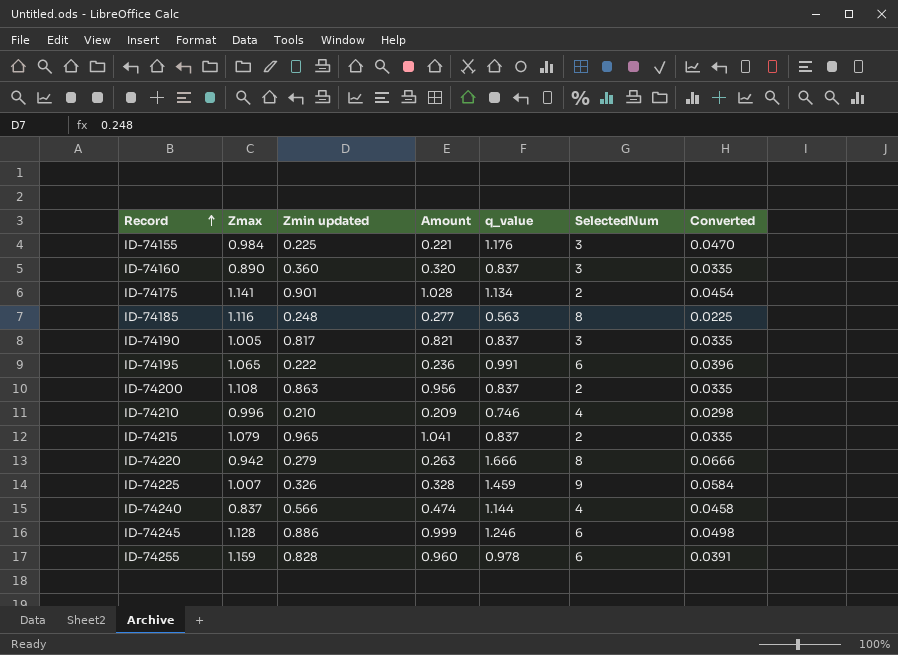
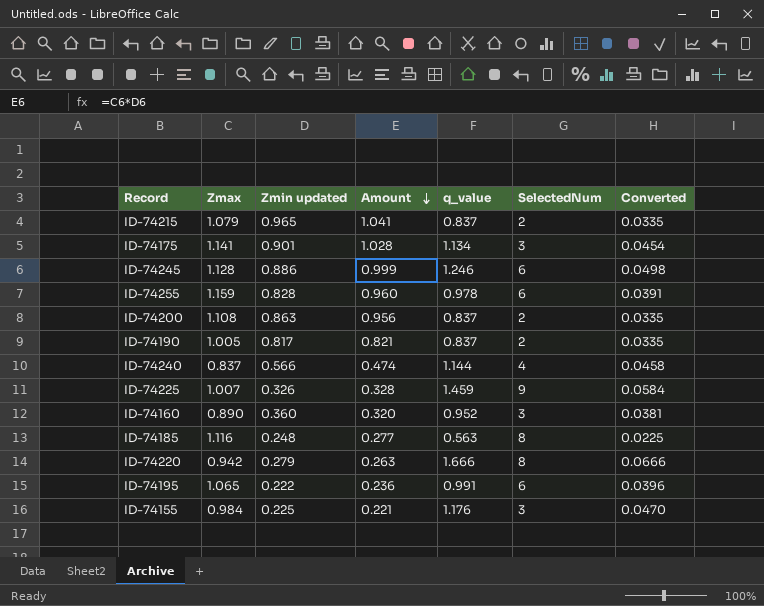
row order: Record ascending -> Amount descending
row ID-74210: 0.996 | 0.210 | 0.209 | 0.746 | 4 | 0.0298 -> none
ID-74175 | SelectedNum: 2 -> 3
ID-74190 | SelectedNum: 3 -> 2
ID-74160 | q_value: 0.837 -> 0.952
ID-74160 | Converted: 0.0335 -> 0.0381

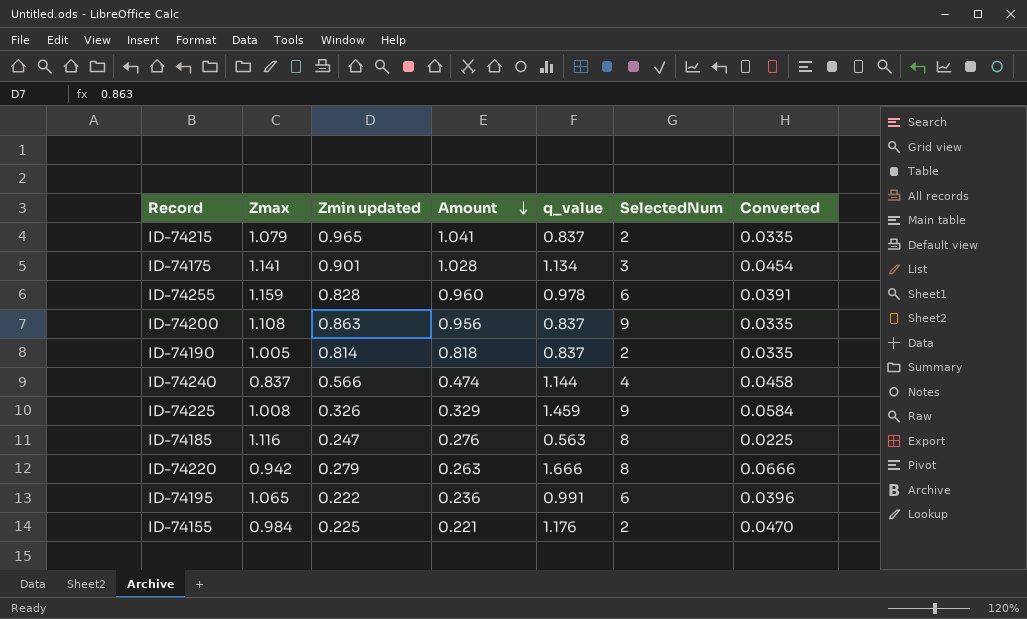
row ID-74245: 1.128 | 0.886 | 0.999 | 1.246 | 6 | 0.0498 -> none
row ID-74160: 0.890 | 0.360 | 0.320 | 0.952 | 3 | 0.0381 -> none
ID-74200 | SelectedNum: 2 -> 9
ID-74190 | Zmin updated: 0.817 -> 0.814
ID-74190 | Amount: 0.821 -> 0.818
ID-74225 | Zmax: 1.007 -> 1.008
ID-74225 | Amount: 0.328 -> 0.329
ID-74185 | Zmin updated: 0.248 -> 0.247
ID-74185 | Amount: 0.277 -> 0.276
ID-74155 | SelectedNum: 3 -> 2

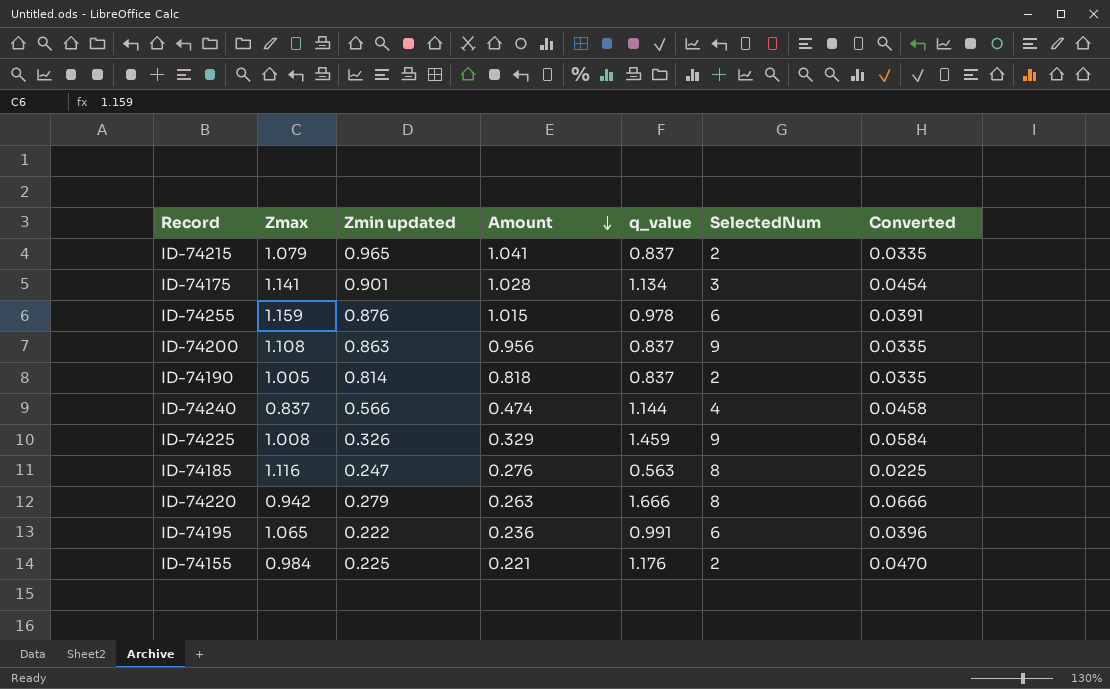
ID-74255 | Zmin updated: 0.828 -> 0.876
ID-74255 | Amount: 0.960 -> 1.015

